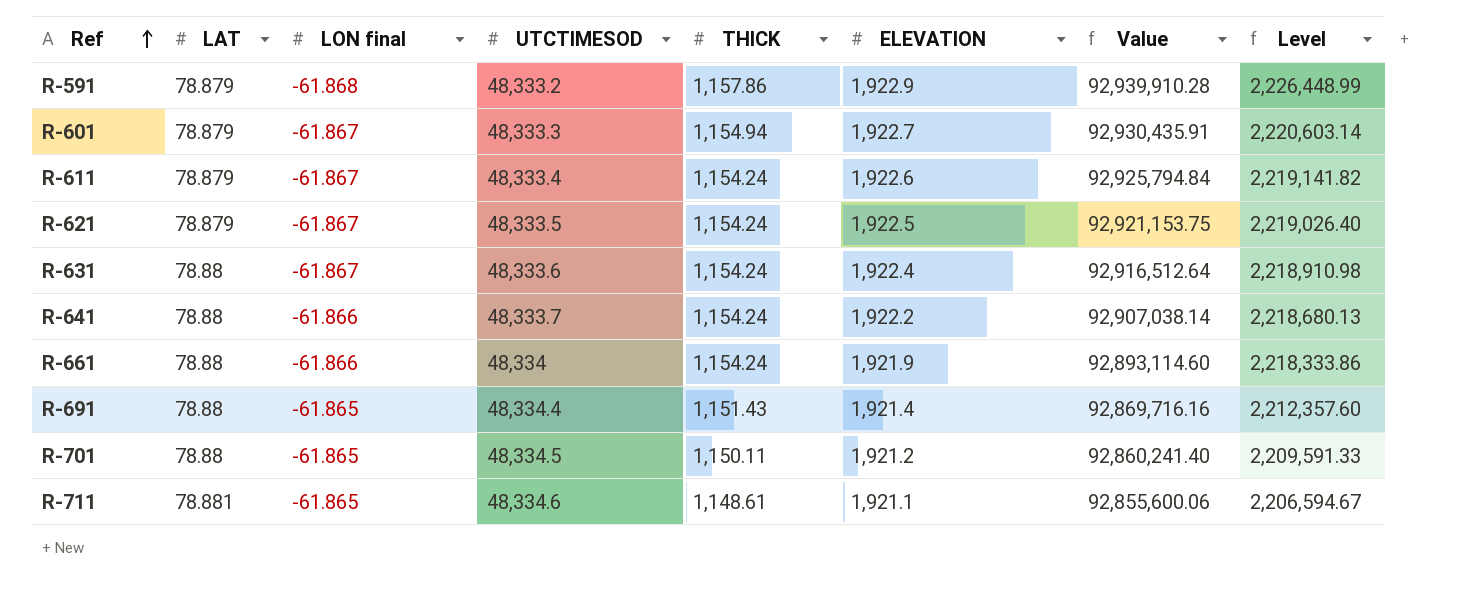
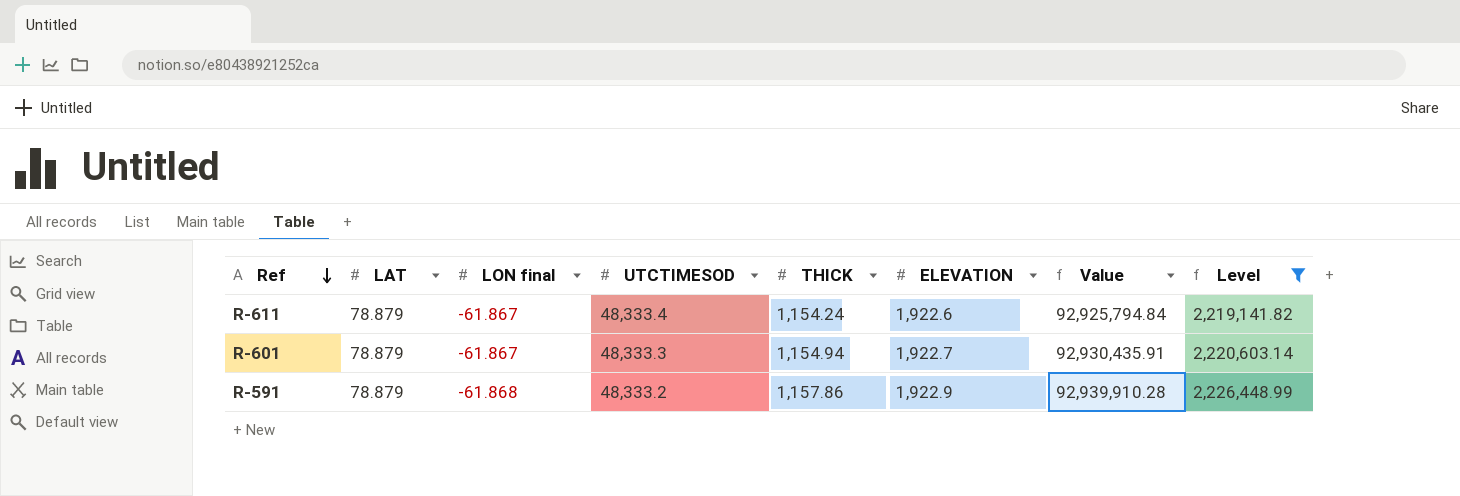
filter: none -> Level >= 2,219,141.82
row order: Ref ascending -> Ref descending

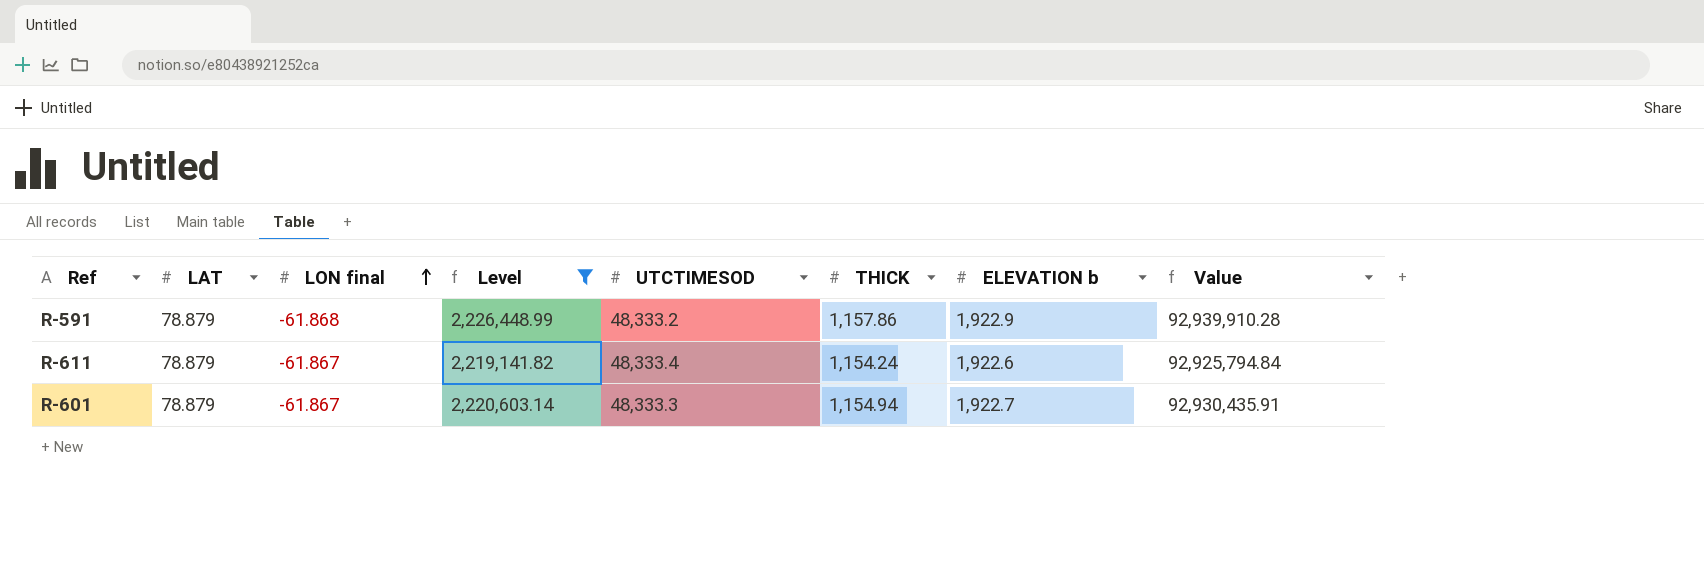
row order: Ref descending -> LON final ascending
column Level | position: 8 -> 4
column name: ELEVATION -> ELEVATION b

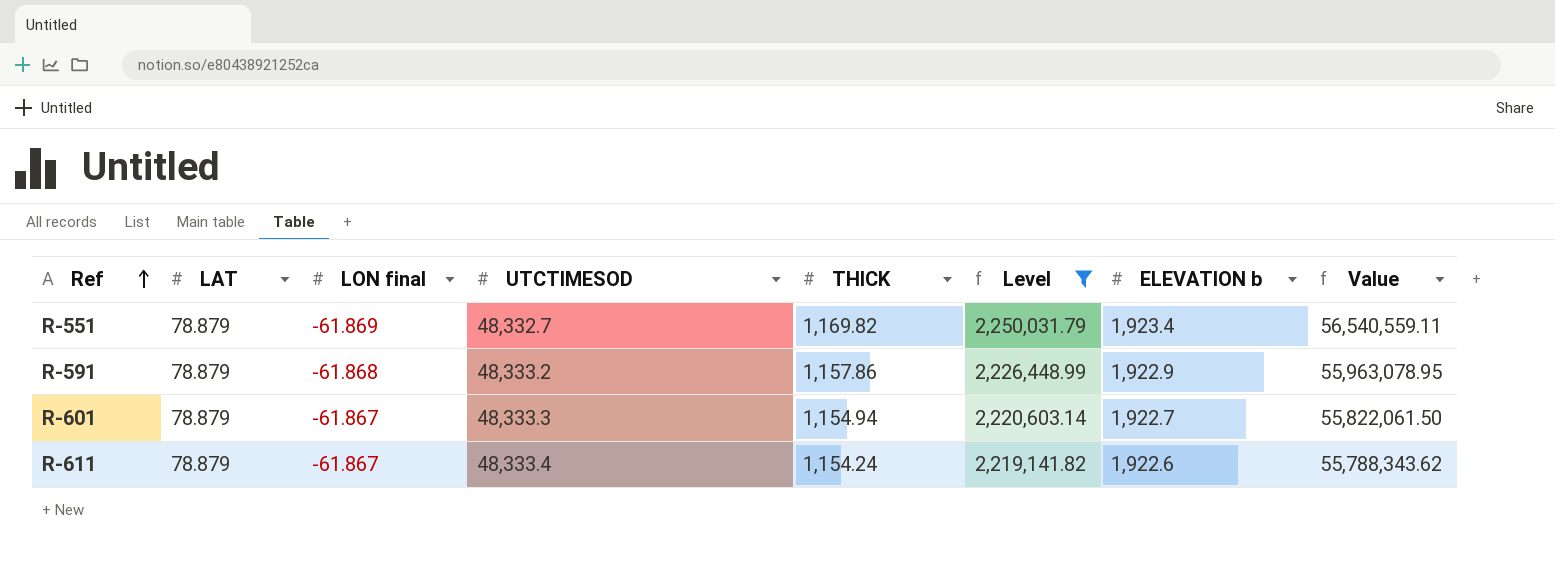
row order: LON final ascending -> Ref ascending
column Level | position: 4 -> 6
column Value | formula: [UTCTIMESOD] * [ELEVATION b] -> [UTCTIMESOD] * [THICK]
row R-551: none -> 78.879 | -61.869 | 48,332.7 | 1,169.82 | 2,250,031.79 | 1,923.4 | 56,540,559.11

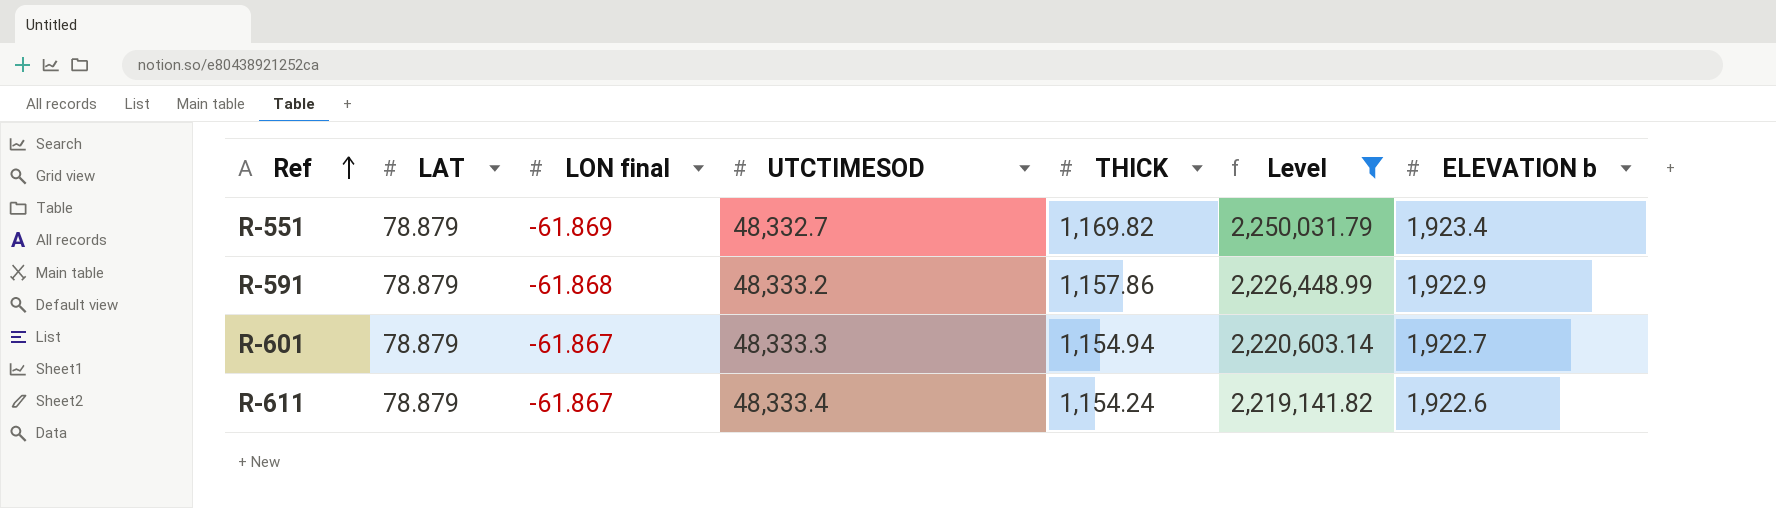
column Value | formula: [UTCTIMESOD] * [THICK] -> none

